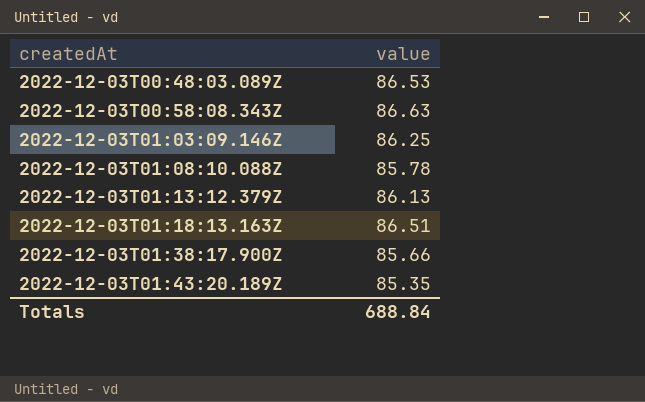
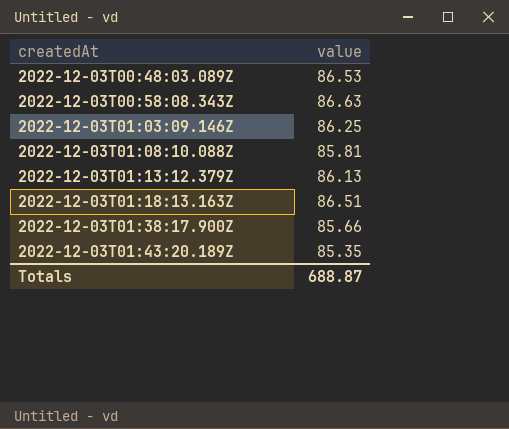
2022-12-03T01:08:10.088Z | value: 85.78 -> 85.81
Totals | value: 688.84 -> 688.87

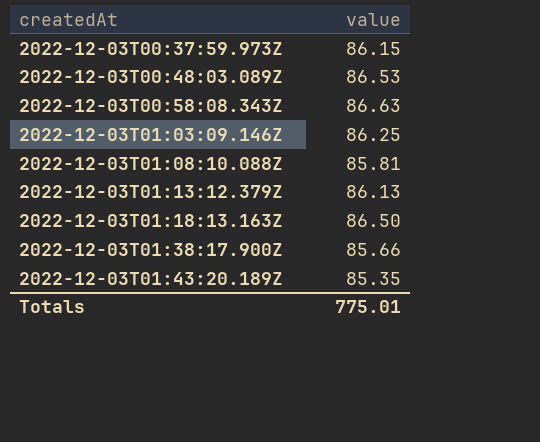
row 2022-12-03T00:37:59.973Z: none -> 86.15
2022-12-03T01:18:13.163Z | value: 86.51 -> 86.50
Totals | value: 688.87 -> 775.01

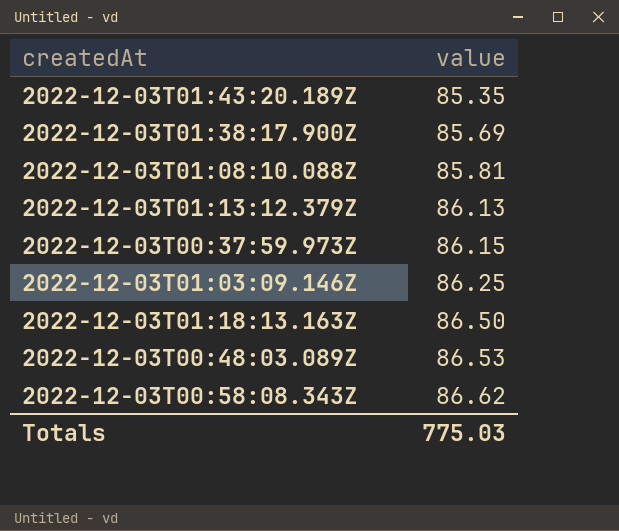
row order: createdAt ascending -> value ascending
2022-12-03T01:38:17.900Z | value: 85.66 -> 85.69
2022-12-03T00:58:08.343Z | value: 86.63 -> 86.62
Totals | value: 775.01 -> 775.03

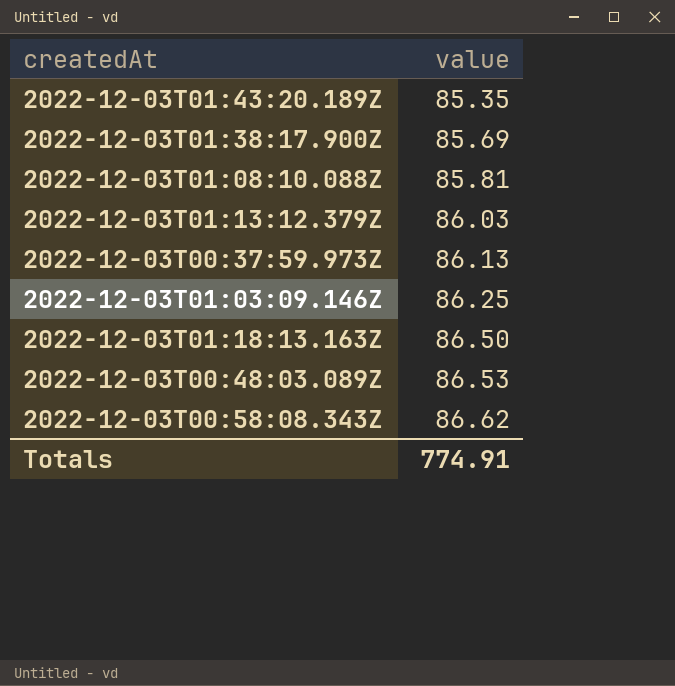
2022-12-03T01:13:12.379Z | value: 86.13 -> 86.03
2022-12-03T00:37:59.973Z | value: 86.15 -> 86.13
Totals | value: 775.03 -> 774.91

